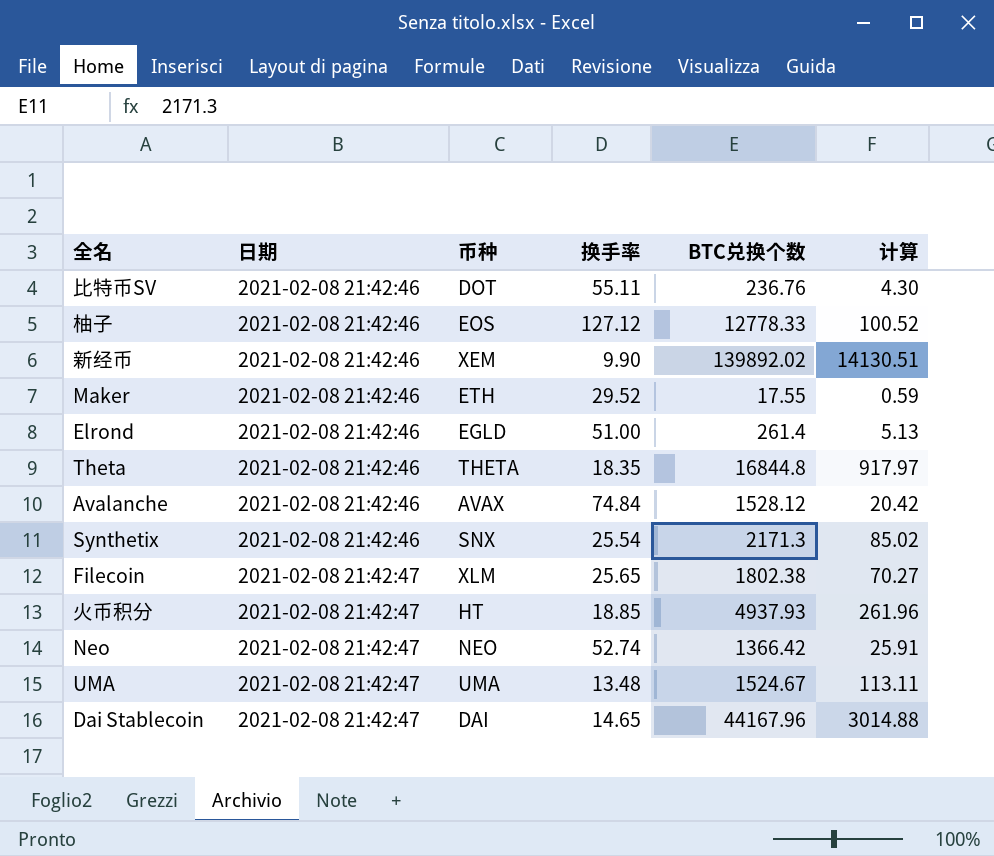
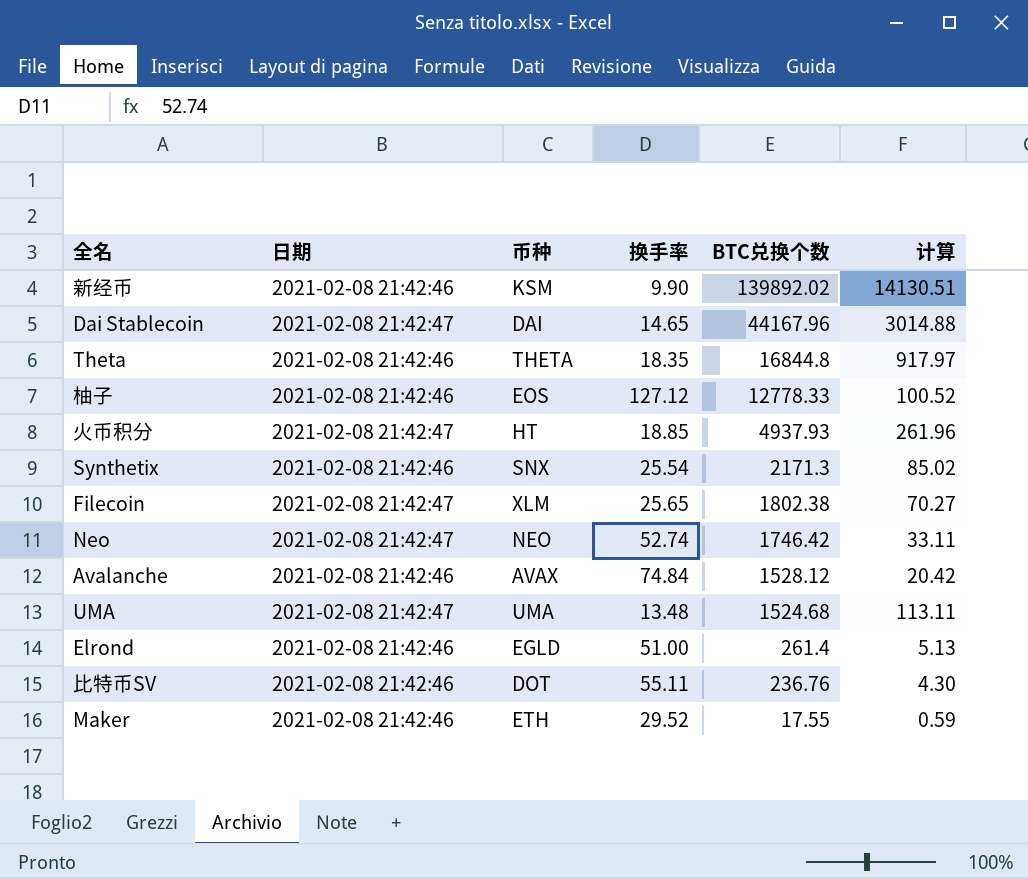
row order: 日期 ascending -> BTC兑换个数 descending
新经币 | 币种: XEM -> KSM
Neo | BTC兑换个数: 1366.42 -> 1746.42
Neo | 计算: 25.91 -> 33.11
UMA | BTC兑换个数: 1524.67 -> 1524.68

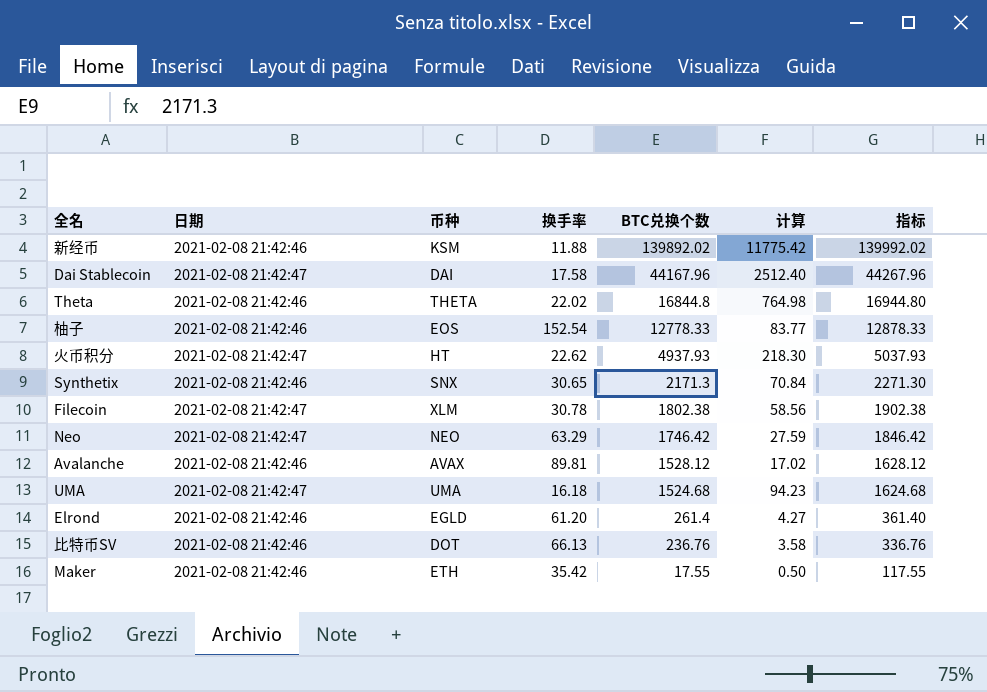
column 指标 | formula: none -> [BTC兑换个数] + 100
新经币 | 换手率: 9.90 -> 11.88
新经币 | 计算: 14130.51 -> 11775.42
Dai Stablecoin | 换手率: 14.65 -> 17.58
Dai Stablecoin | 计算: 3014.88 -> 2512.40
Theta | 换手率: 18.35 -> 22.02
Theta | 计算: 917.97 -> 764.98
柚子 | 换手率: 127.12 -> 152.54
柚子 | 计算: 100.52 -> 83.77
火币积分 | 换手率: 18.85 -> 22.62
火币积分 | 计算: 261.96 -> 218.30
Synthetix | 换手率: 25.54 -> 30.65
Synthetix | 计算: 85.02 -> 70.84
Filecoin | 换手率: 25.65 -> 30.78
Filecoin | 计算: 70.27 -> 58.56
Neo | 换手率: 52.74 -> 63.29
Neo | 计算: 33.11 -> 27.59
Avalanche | 换手率: 74.84 -> 89.81
Avalanche | 计算: 20.42 -> 17.02
UMA | 换手率: 13.48 -> 16.18
UMA | 计算: 113.11 -> 94.23
Elrond | 换手率: 51.00 -> 61.20
Elrond | 计算: 5.13 -> 4.27
比特币SV | 换手率: 55.11 -> 66.13
比特币SV | 计算: 4.30 -> 3.58
Maker | 换手率: 29.52 -> 35.42
Maker | 计算: 0.59 -> 0.50

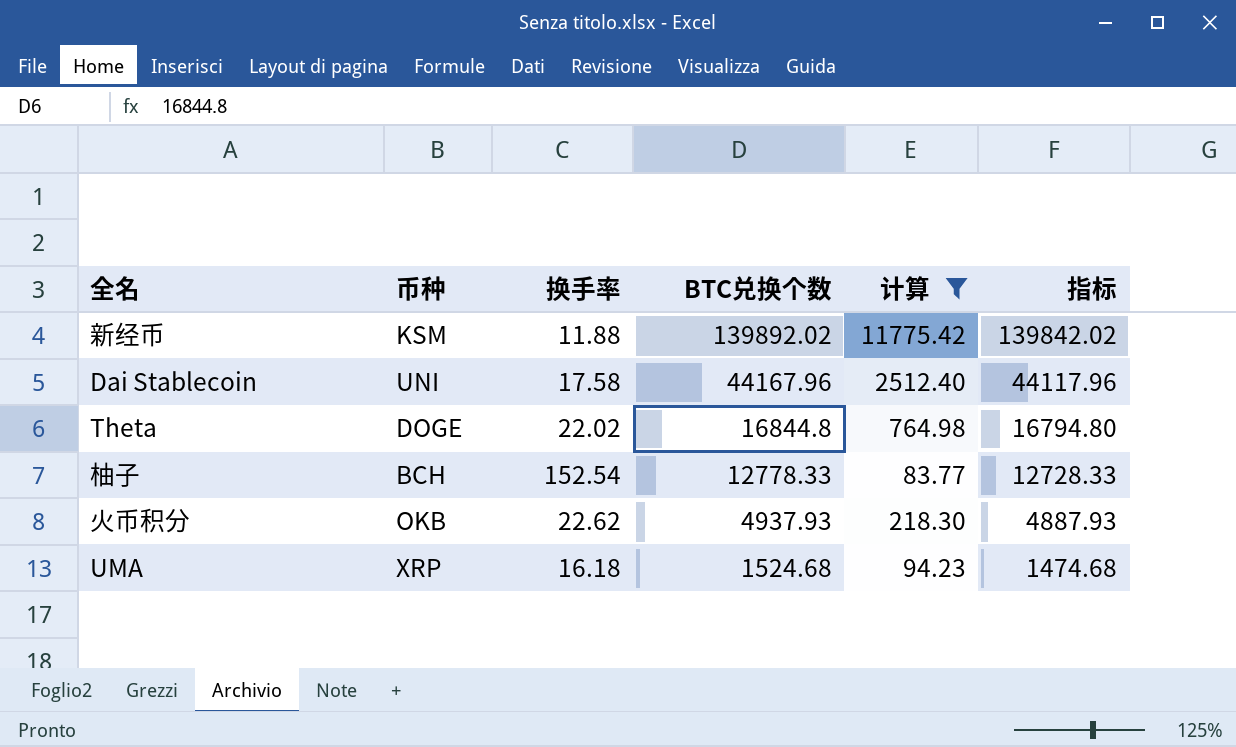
filter: none -> 计算 >= 83.77
column 日期 | position: 2 -> none
column 指标 | formula: [BTC兑换个数] + 100 -> [BTC兑换个数] - 50
Dai Stablecoin | 币种: DAI -> UNI
Theta | 币种: THETA -> DOGE
柚子 | 币种: EOS -> BCH
火币积分 | 币种: HT -> OKB
UMA | 币种: UMA -> XRP

